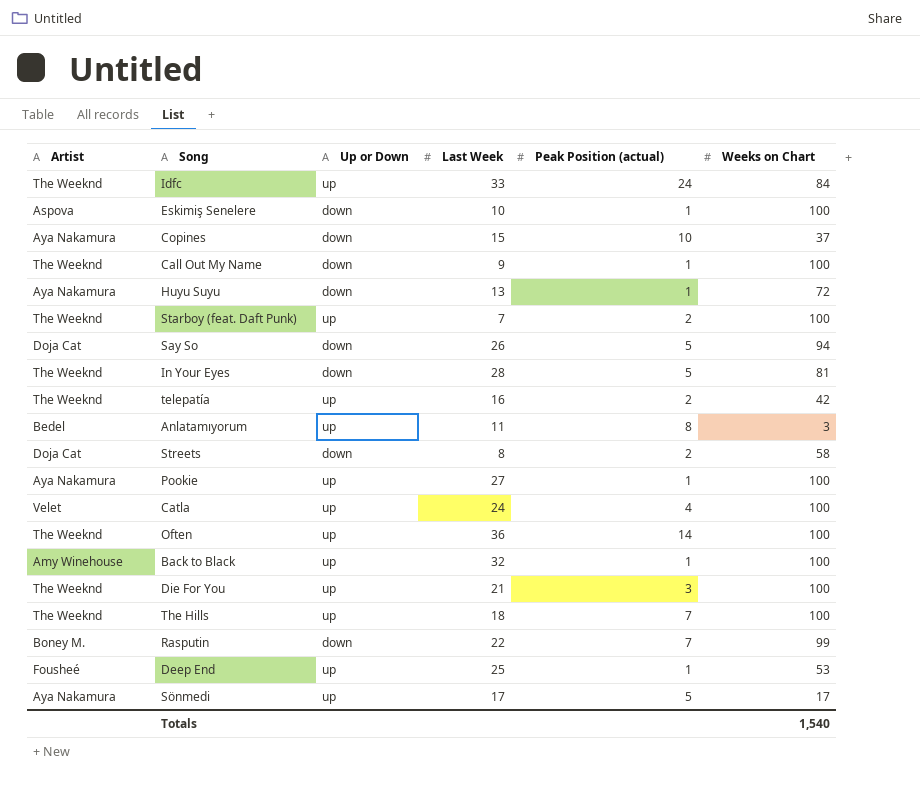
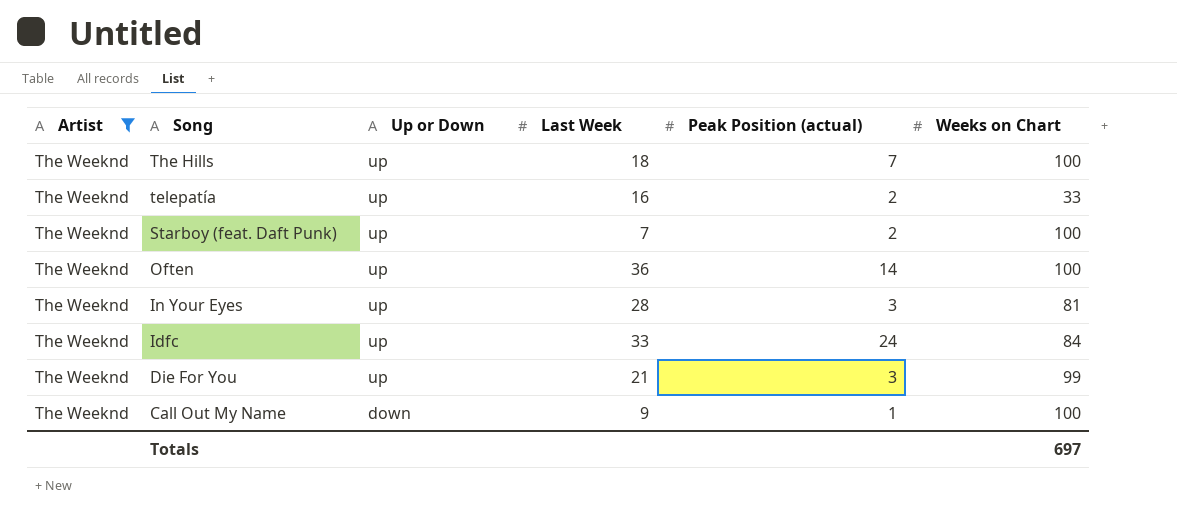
filter: none -> Artist = The Weeknd
row order: none -> Song descending
telepatía | Weeks on Chart: 42 -> 33
In Your Eyes | Up or Down: down -> up
In Your Eyes | Peak Position (actual): 5 -> 3
Die For You | Weeks on Chart: 100 -> 99
Totals | Weeks on Chart: 1,540 -> 697

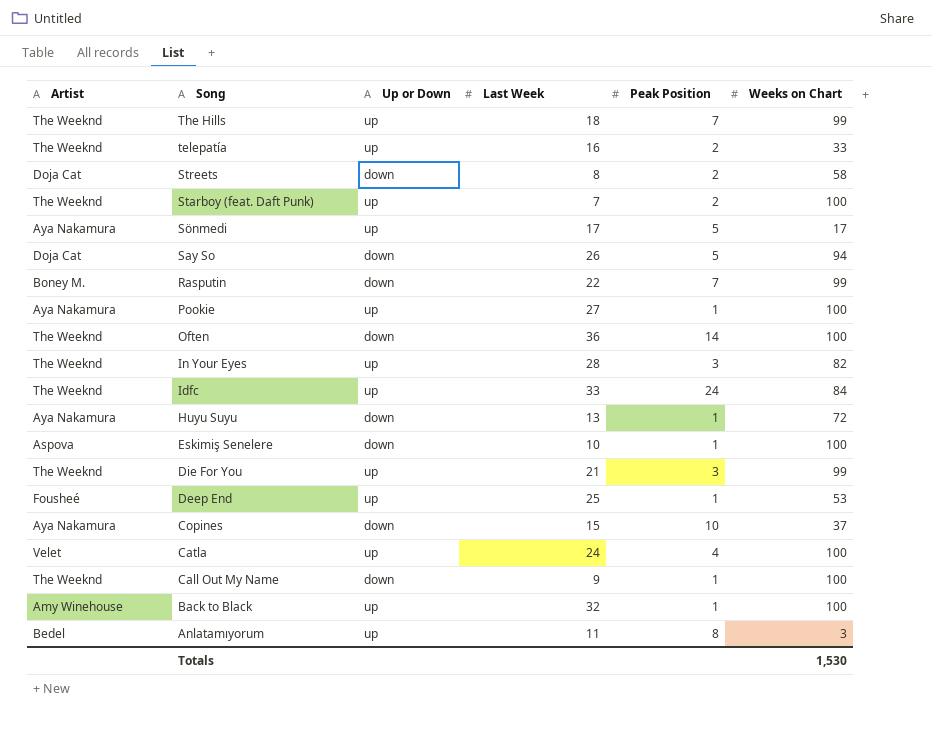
filter: Artist = The Weeknd -> none
column name: Peak Position (actual) -> Peak Position
The Hills | Weeks on Chart: 100 -> 99
Often | Up or Down: up -> down
In Your Eyes | Weeks on Chart: 81 -> 82
Totals | Weeks on Chart: 697 -> 1,530

